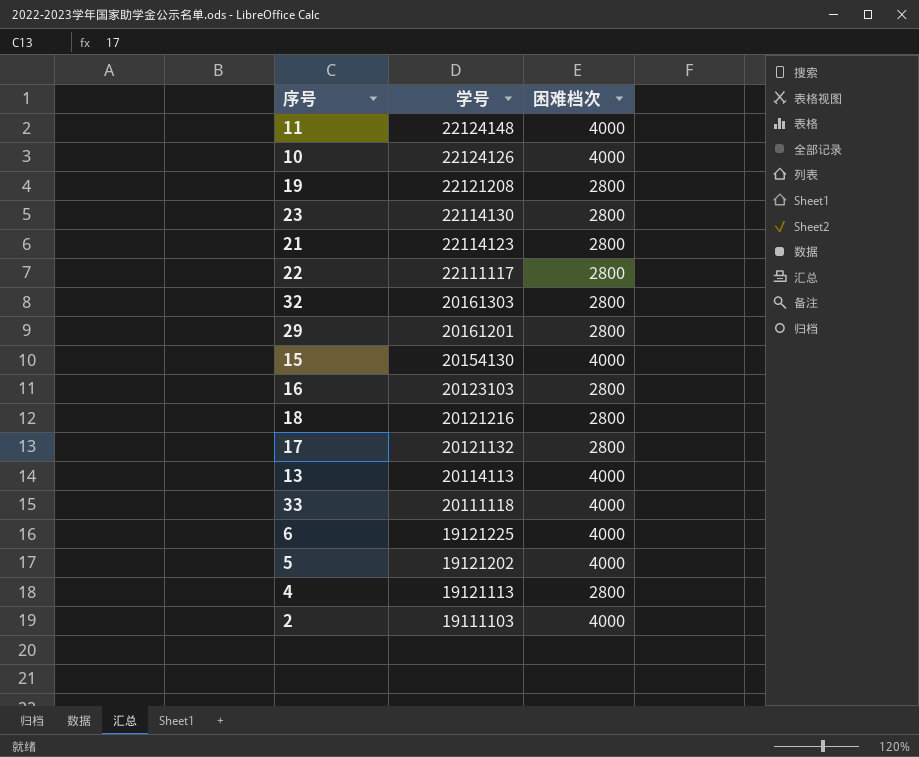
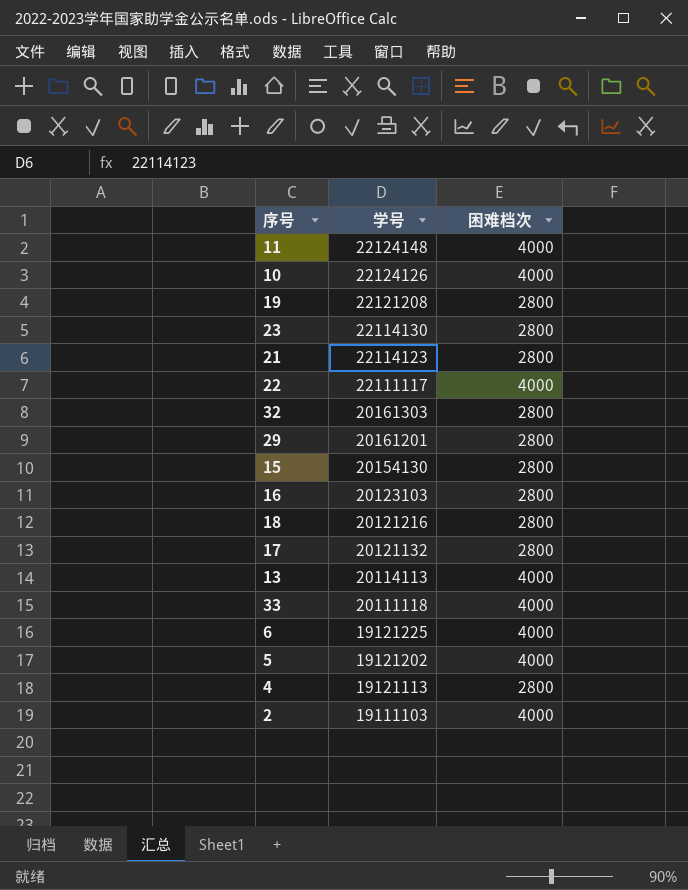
22 | 困难档次: 2800 -> 4000
15 | 困难档次: 4000 -> 2800

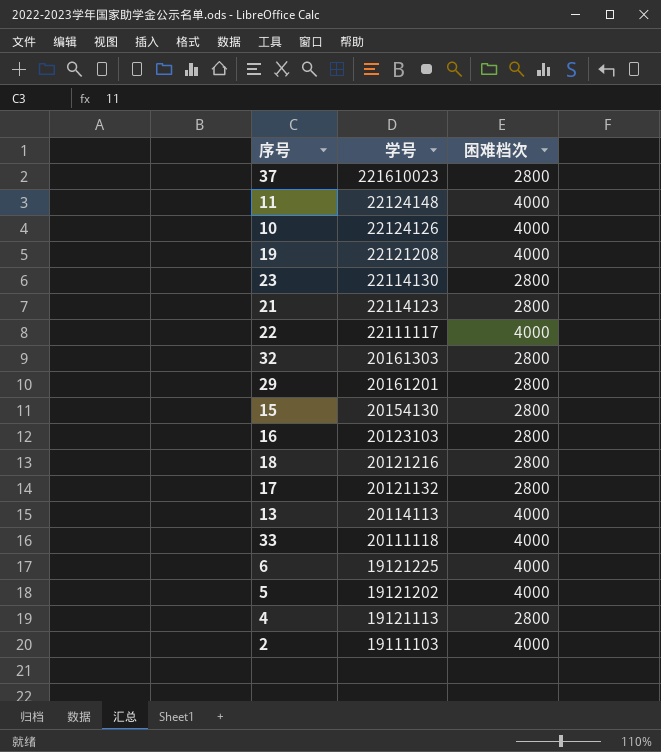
row 37: none -> 221610023 | 2800
19 | 困难档次: 2800 -> 4000

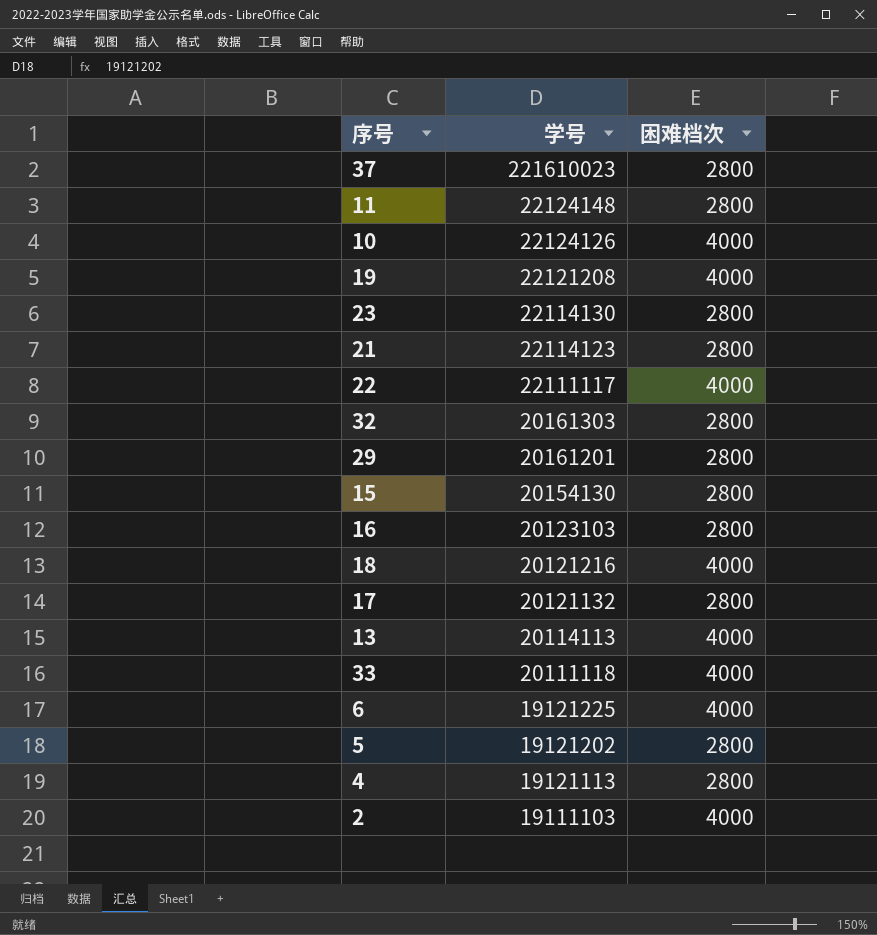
11 | 困难档次: 4000 -> 2800
18 | 困难档次: 2800 -> 4000
5 | 困难档次: 4000 -> 2800

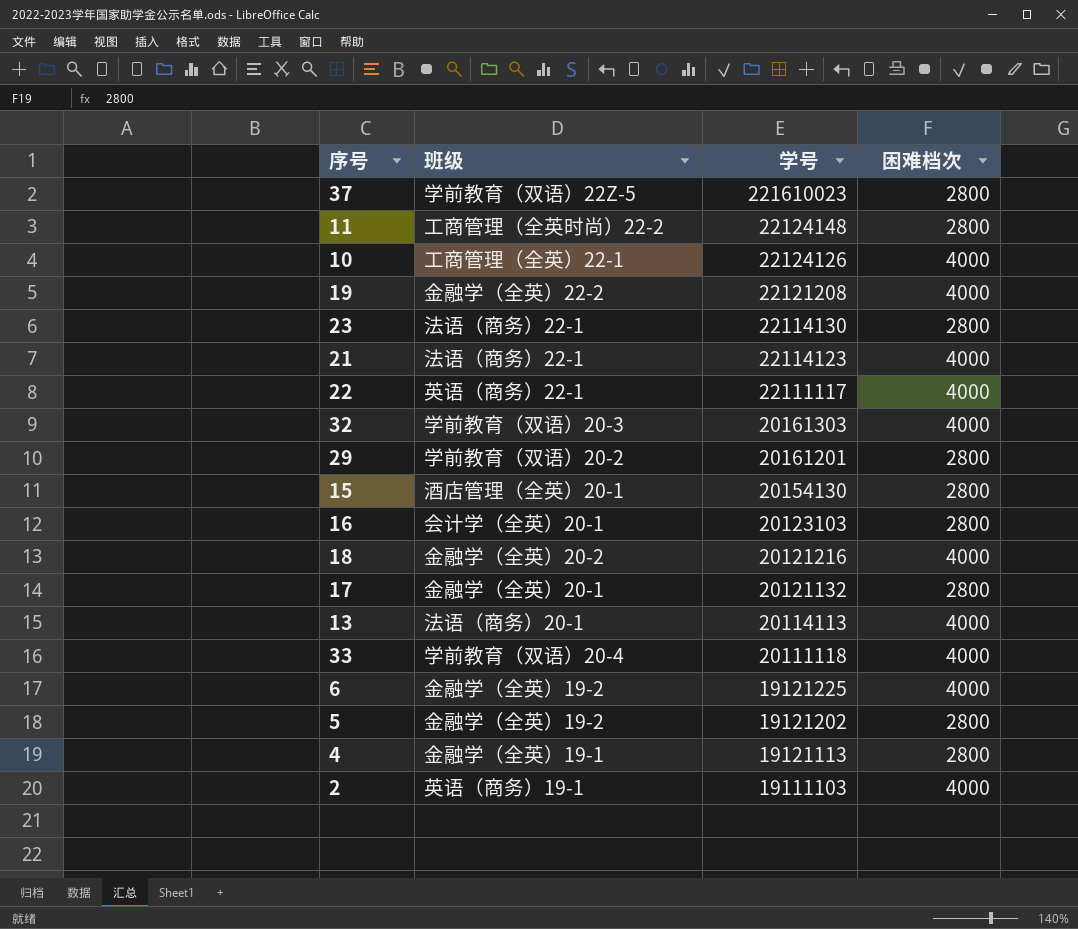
column 班级 | position: none -> 2
21 | 困难档次: 2800 -> 4000
32 | 困难档次: 2800 -> 4000

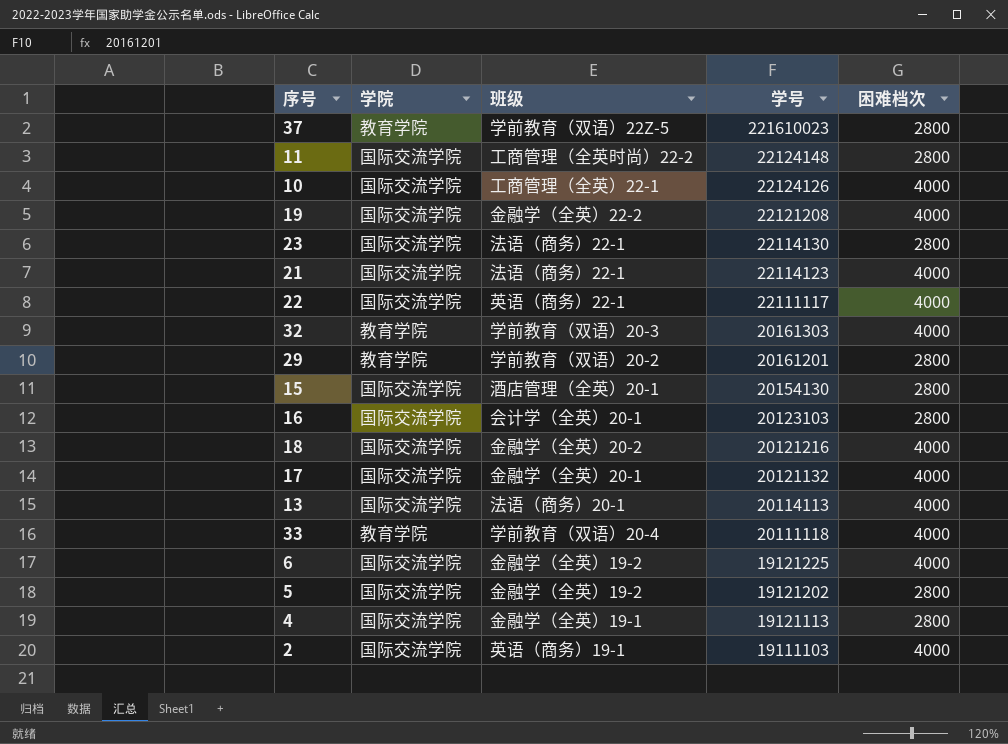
column 学院 | position: none -> 2
17 | 困难档次: 2800 -> 4000

